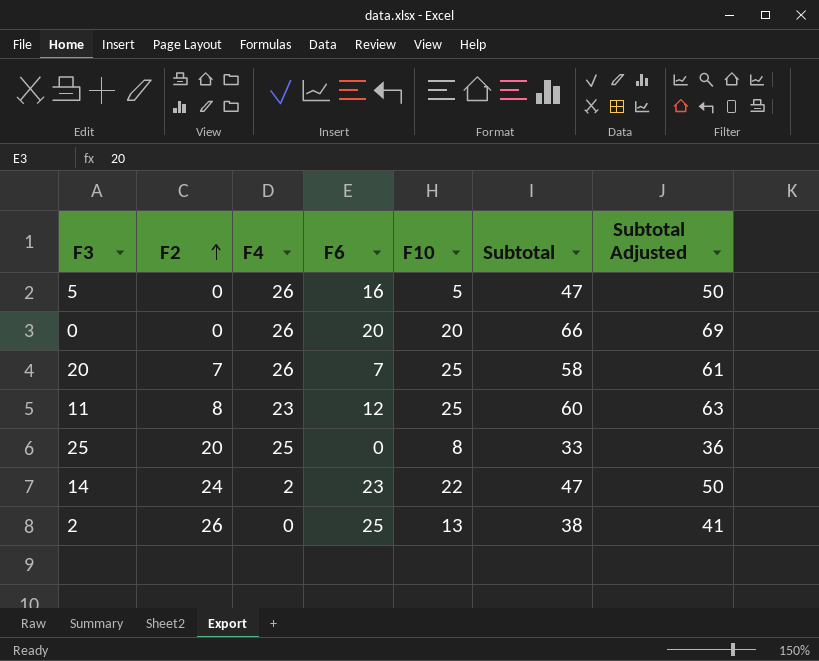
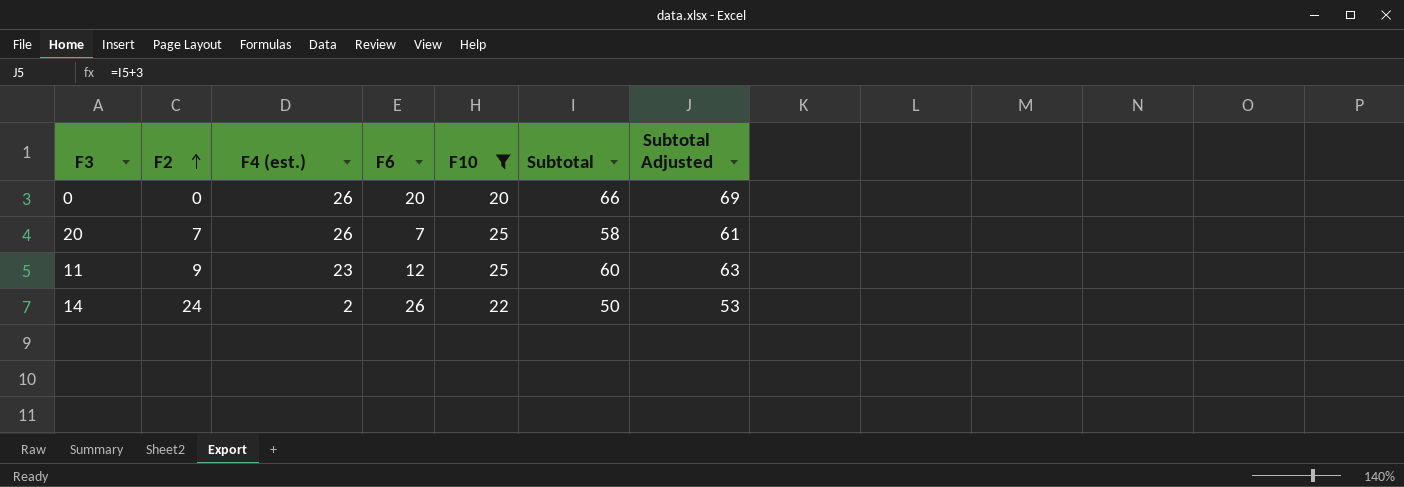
filter: none -> F10 >= 20
column name: F4 -> F4 (est.)
11 | F2: 8 -> 9
14 | F6: 23 -> 26
14 | Subtotal: 47 -> 50
14 | Subtotal Adjusted: 50 -> 53

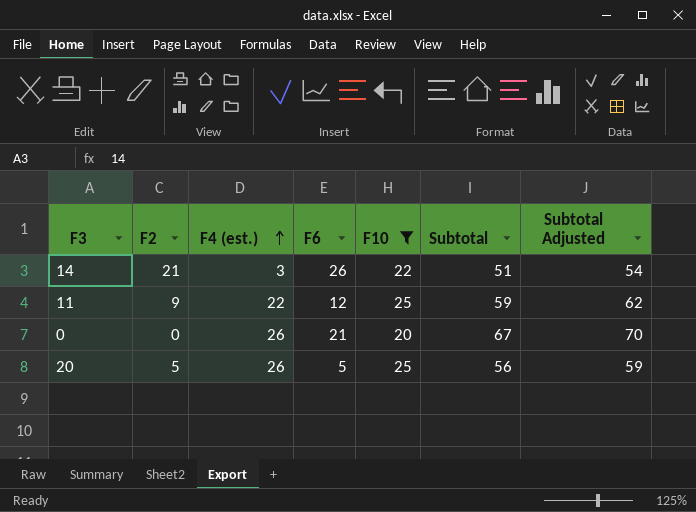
row order: F2 ascending -> F4 (est.) ascending
14 | F2: 24 -> 21
14 | F4 (est.): 2 -> 3
14 | Subtotal: 50 -> 51
14 | Subtotal Adjusted: 53 -> 54
11 | F4 (est.): 23 -> 22
11 | Subtotal: 60 -> 59
11 | Subtotal Adjusted: 63 -> 62
0 | F6: 20 -> 21
0 | Subtotal: 66 -> 67
0 | Subtotal Adjusted: 69 -> 70
20 | F2: 7 -> 5
20 | F6: 7 -> 5
20 | Subtotal: 58 -> 56
20 | Subtotal Adjusted: 61 -> 59

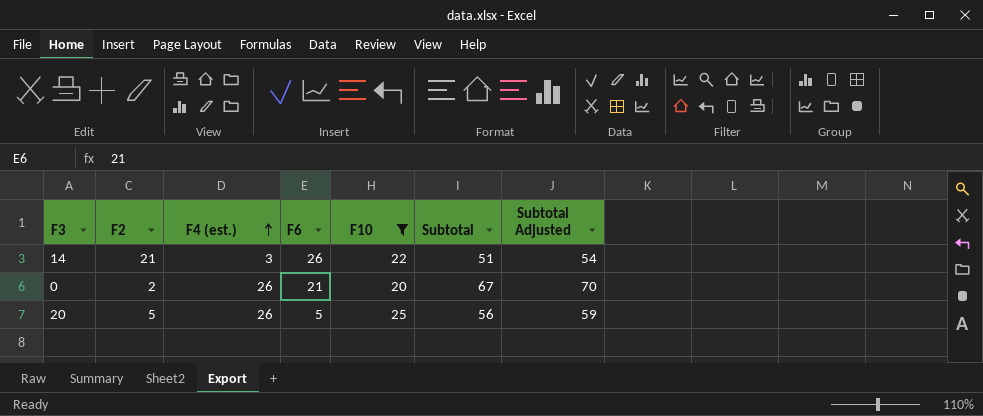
row 11: 9 | 22 | 12 | 25 | 59 | 62 -> none
0 | F2: 0 -> 2

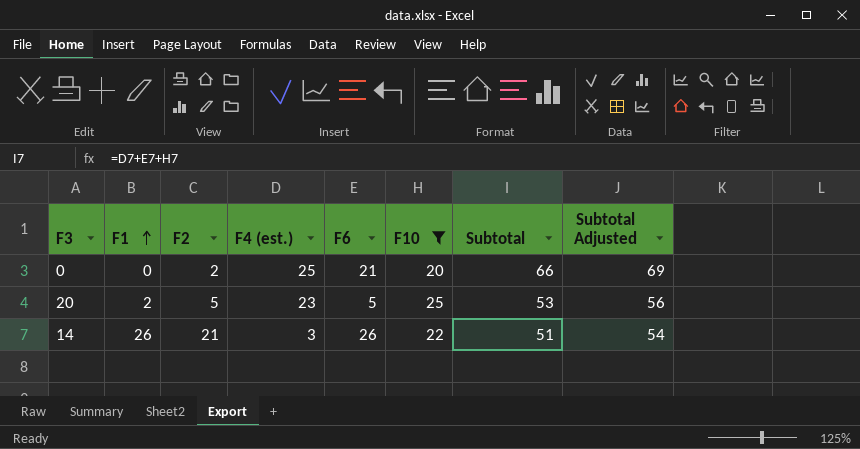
row order: F4 (est.) ascending -> F1 ascending
column F1 | position: none -> 2
0 | F4 (est.): 26 -> 25
0 | Subtotal: 67 -> 66
0 | Subtotal Adjusted: 70 -> 69
20 | F4 (est.): 26 -> 23
20 | Subtotal: 56 -> 53
20 | Subtotal Adjusted: 59 -> 56

